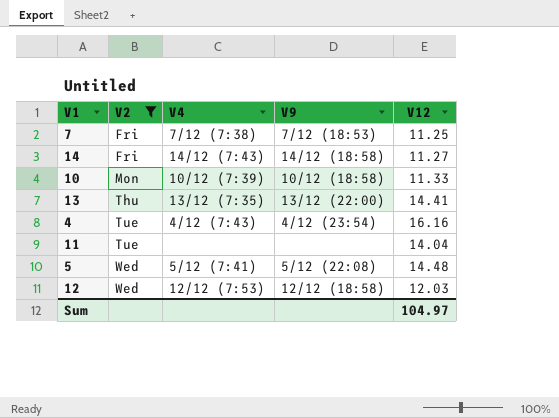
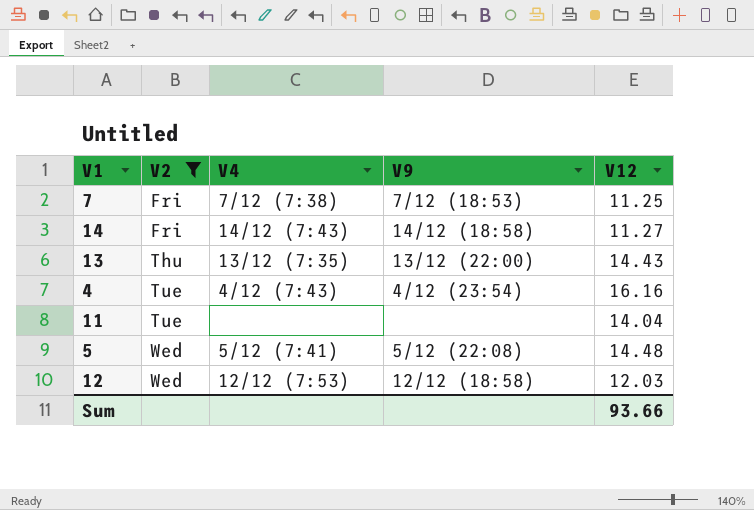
row 10: Mon | 10/12 (7:39) | 10/12 (18:58) | 11.33 -> none
13 | V12: 14.41 -> 14.43
Sum | V12: 104.97 -> 93.66

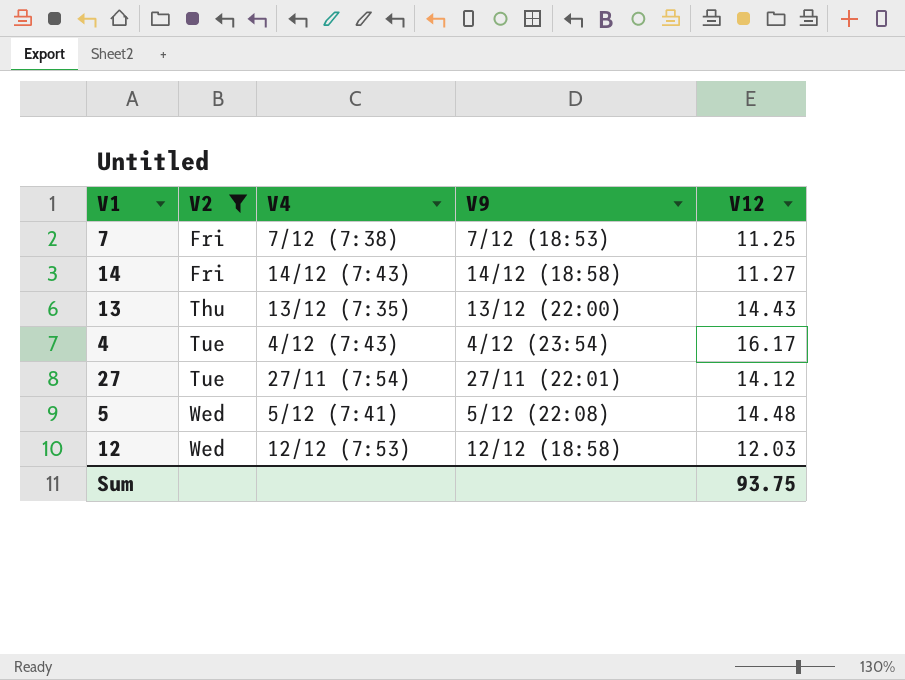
row 11: Tue | none | none | 14.04 -> none
4 | V12: 16.16 -> 16.17
row 27: none -> Tue | 27/11 (7:54) | 27/11 (22:01) | 14.12
Sum | V12: 93.66 -> 93.75

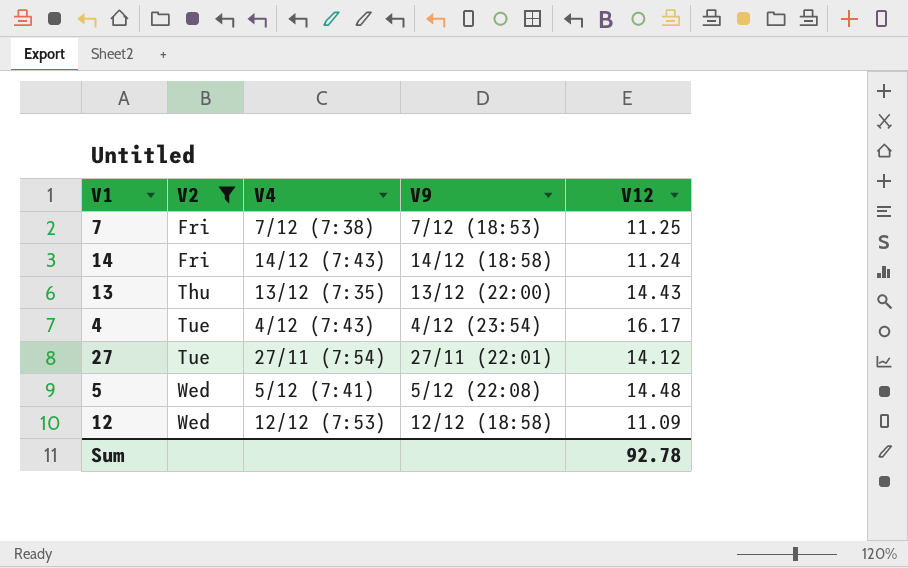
14 | V12: 11.27 -> 11.24
12 | V12: 12.03 -> 11.09
Sum | V12: 93.75 -> 92.78

